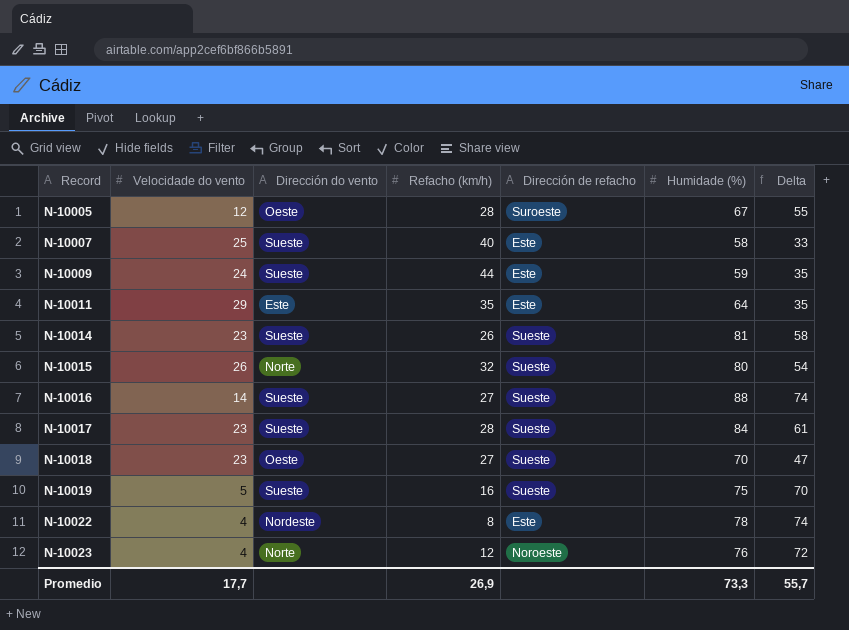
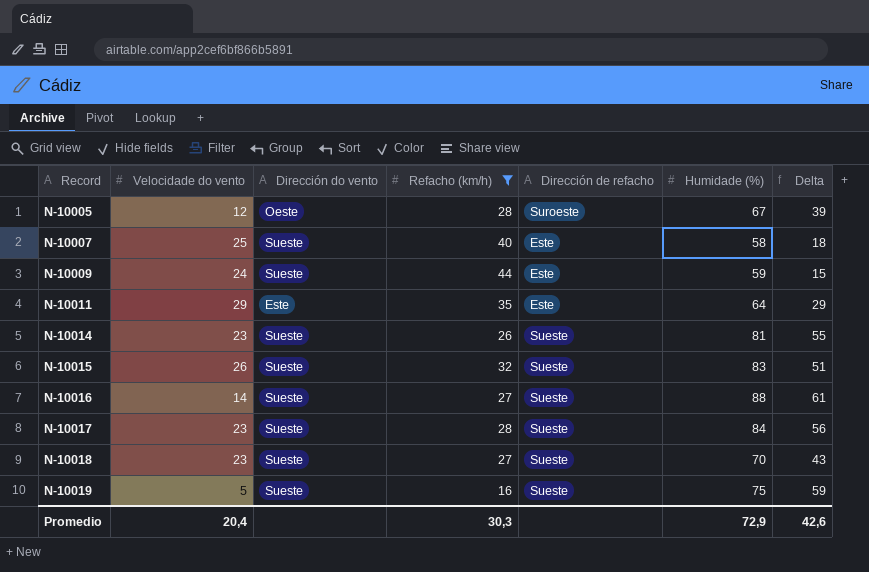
filter: none -> Refacho (km/h) >= 16
column Delta | formula: [Humidade (%)] - [Velocidade do vento] -> [Humidade (%)] - [Refacho (km/h)]
N-10015 | Dirección do vento: Norte -> Sueste
N-10015 | Humidade (%): 80 -> 83
N-10018 | Dirección do vento: Oeste -> Sueste
Promedio | Velocidade do vento: 17,7 -> 20,4
Promedio | Refacho (km/h): 26,9 -> 30,3
Promedio | Humidade (%): 73,3 -> 72,9
Promedio | Delta: 55,7 -> 42,6

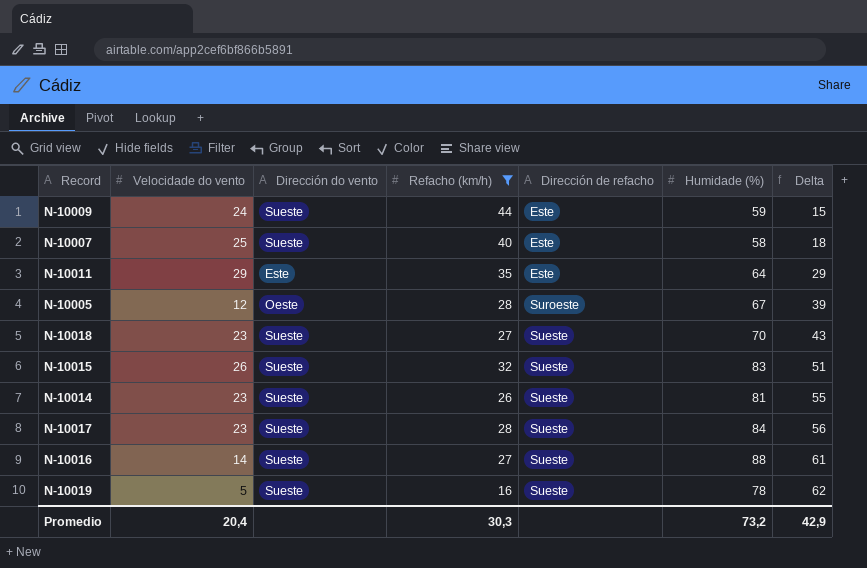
row order: Record ascending -> Delta ascending
N-10019 | Humidade (%): 75 -> 78
N-10019 | Delta: 59 -> 62
Promedio | Humidade (%): 72,9 -> 73,2
Promedio | Delta: 42,6 -> 42,9

